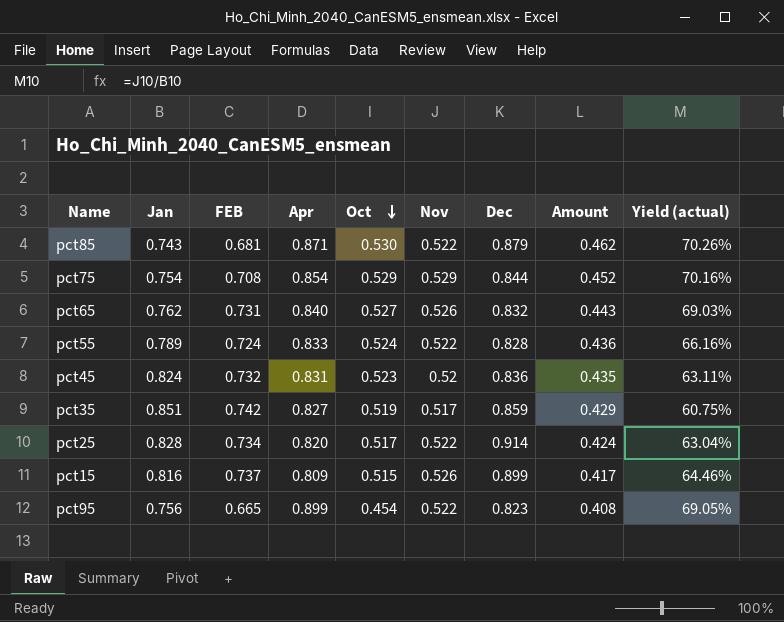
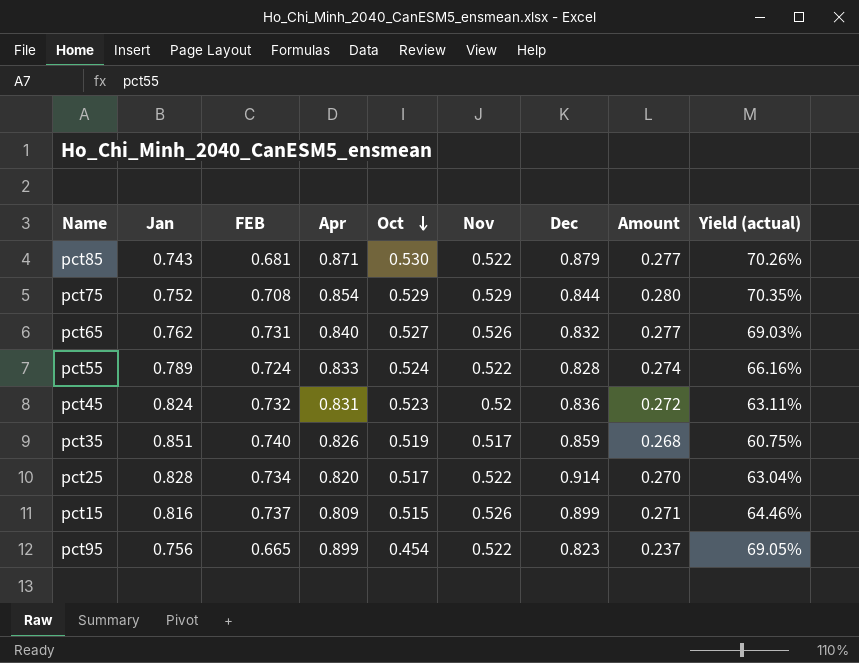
column Amount | formula: [Apr] * [Oct] -> [Oct] * [Nov]
pct75 | Jan: 0.754 -> 0.752
pct75 | Yield (actual): 70.16% -> 70.35%
pct35 | FEB: 0.742 -> 0.740
pct35 | Apr: 0.827 -> 0.826

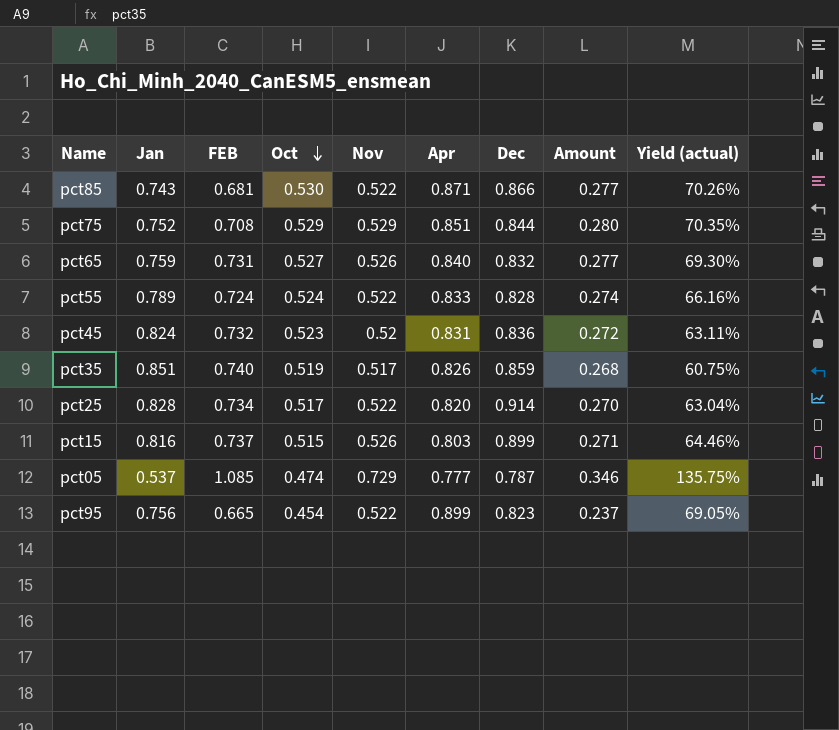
column Apr | position: 4 -> 6
pct85 | Dec: 0.879 -> 0.866
pct75 | Apr: 0.854 -> 0.851
pct65 | Jan: 0.762 -> 0.759
pct65 | Yield (actual): 69.03% -> 69.30%
pct15 | Apr: 0.809 -> 0.803
row pct05: none -> 0.537 | 1.085 | 0.474 | 0.729 | 0.777 | 0.787 | 0.346 | 135.75%

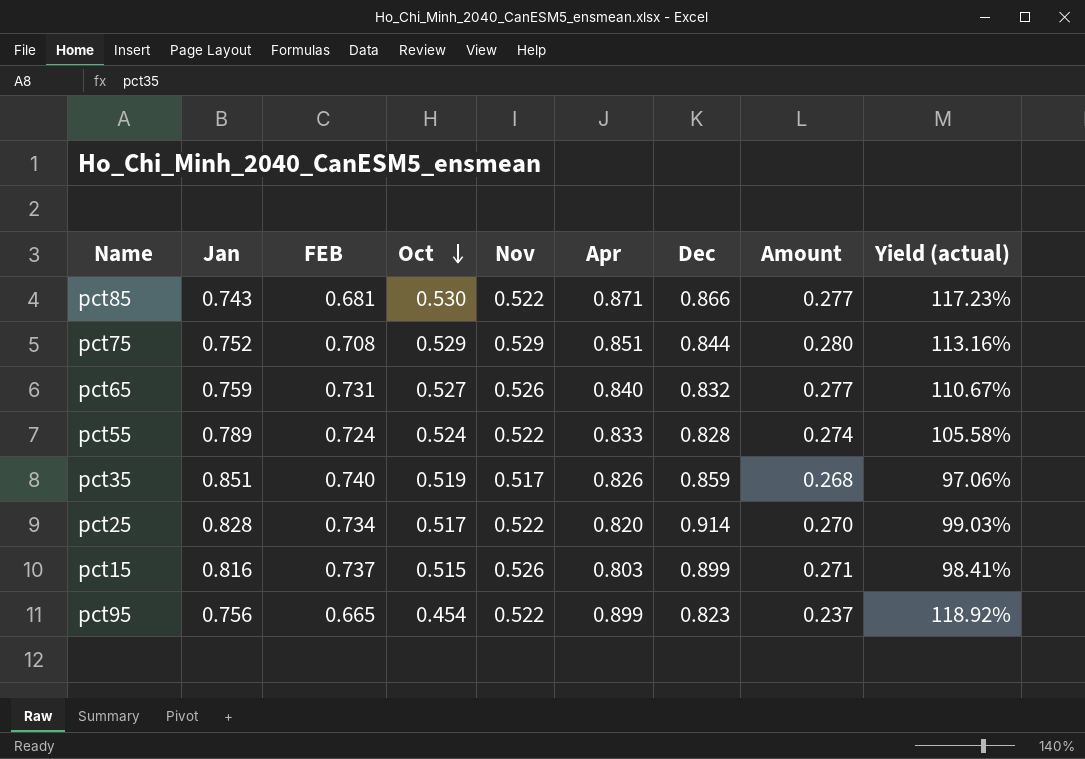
column Yield (actual) | formula: [Nov] / [Jan] -> [Apr] / [Jan]
row pct45: 0.824 | 0.732 | 0.523 | 0.52 | 0.831 | 0.836 | 0.272 | 63.11% -> none
row pct05: 0.537 | 1.085 | 0.474 | 0.729 | 0.777 | 0.787 | 0.346 | 135.75% -> none

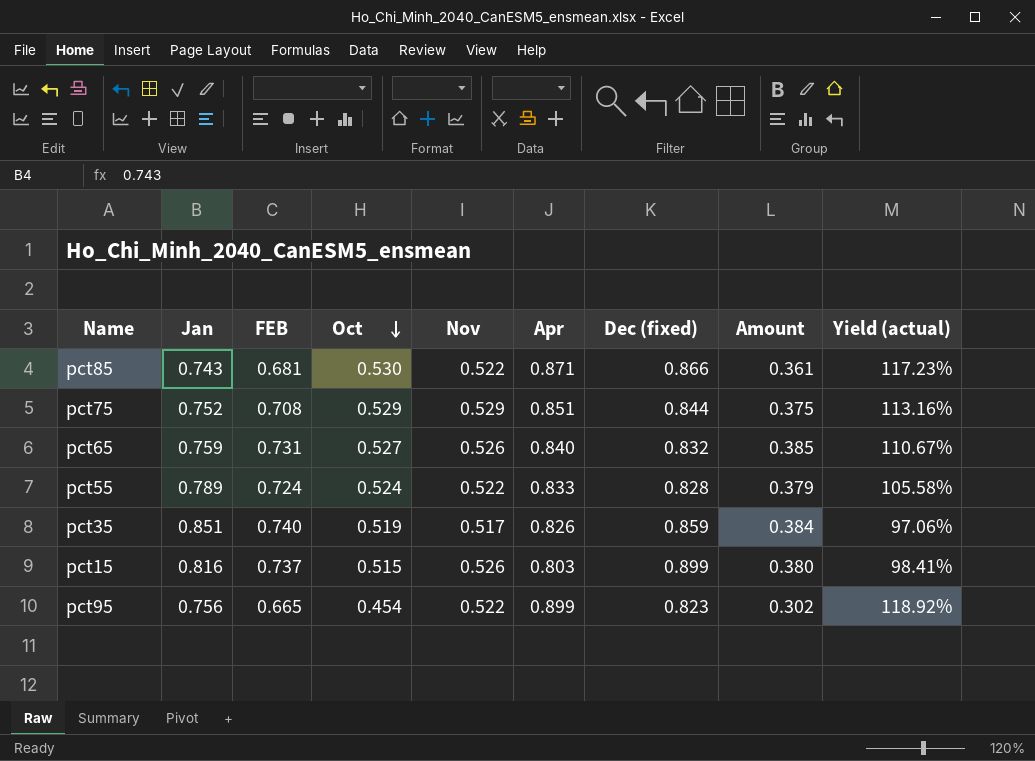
column name: Dec -> Dec (fixed)
column Amount | formula: [Oct] * [Nov] -> [FEB] * [Oct]
row pct25: 0.828 | 0.734 | 0.517 | 0.522 | 0.820 | 0.914 | 0.270 | 99.03% -> none

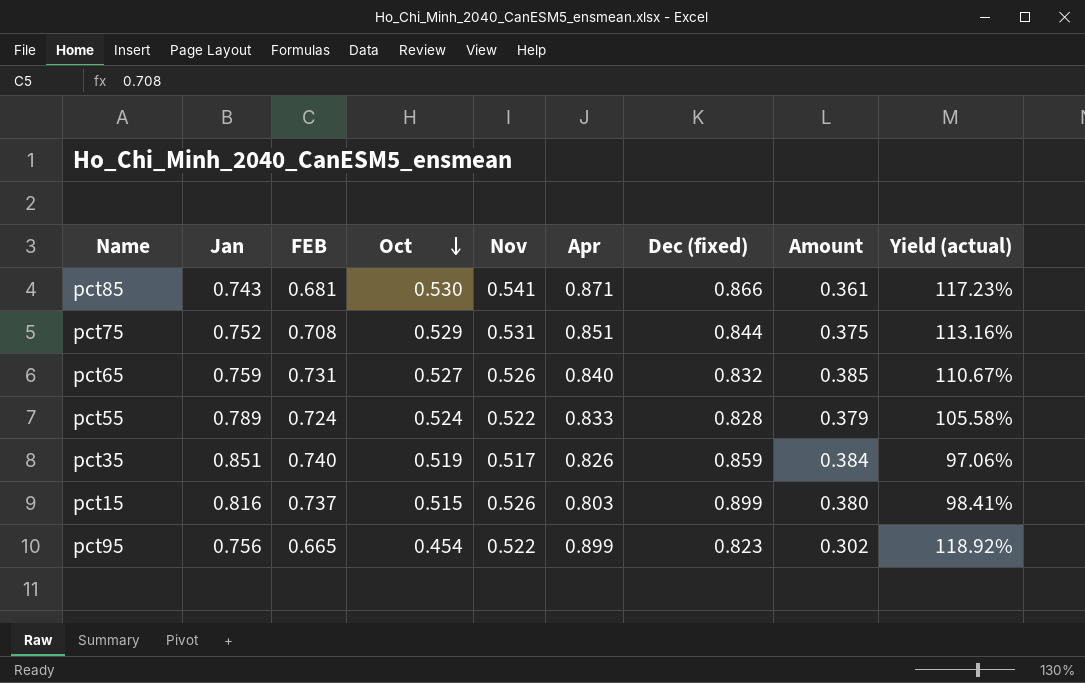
pct85 | Nov: 0.522 -> 0.541
pct75 | Nov: 0.529 -> 0.531

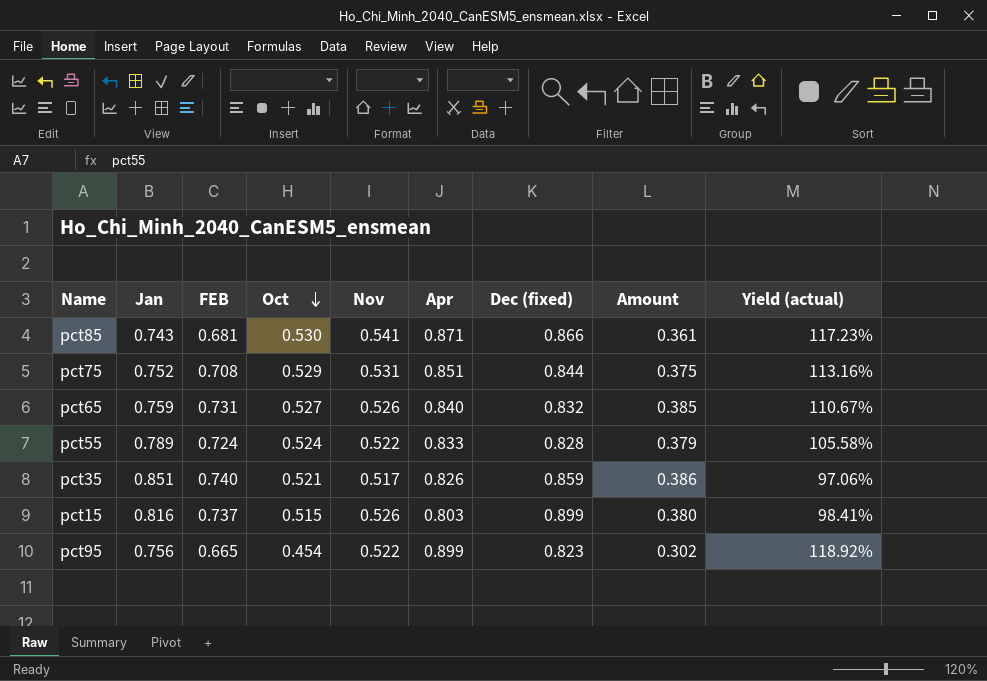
pct35 | Oct: 0.519 -> 0.521
pct35 | Amount: 0.384 -> 0.386

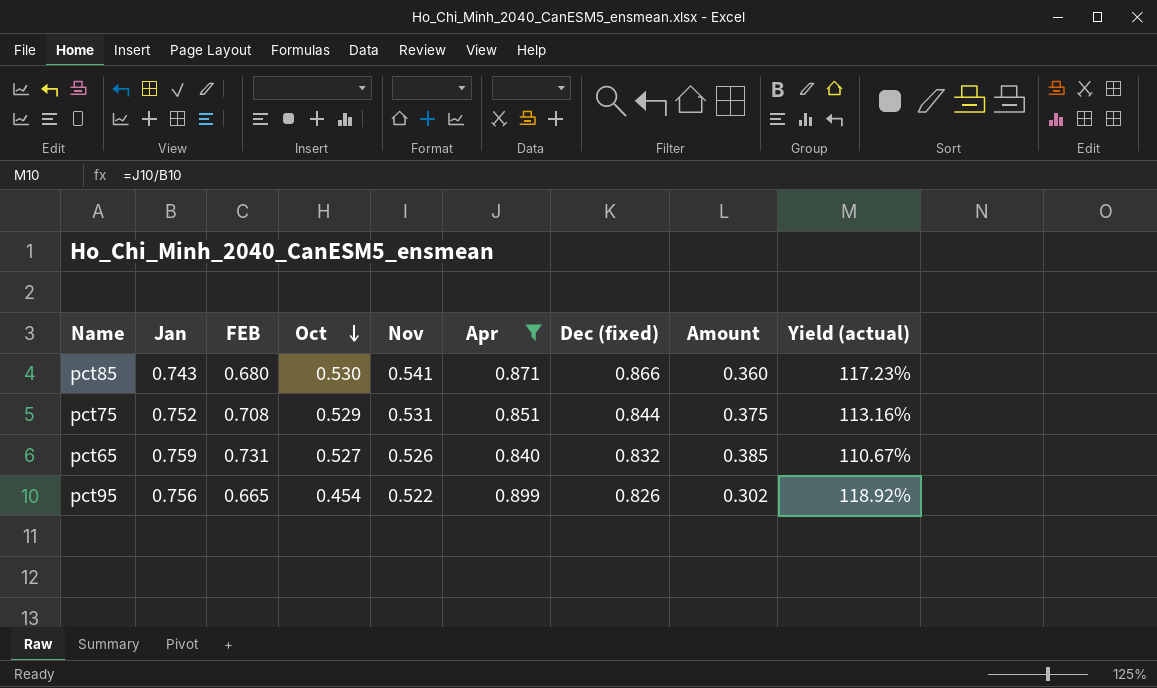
filter: none -> Apr >= 0.840
pct85 | FEB: 0.681 -> 0.680
pct85 | Amount: 0.361 -> 0.360
pct95 | Dec (fixed): 0.823 -> 0.826

